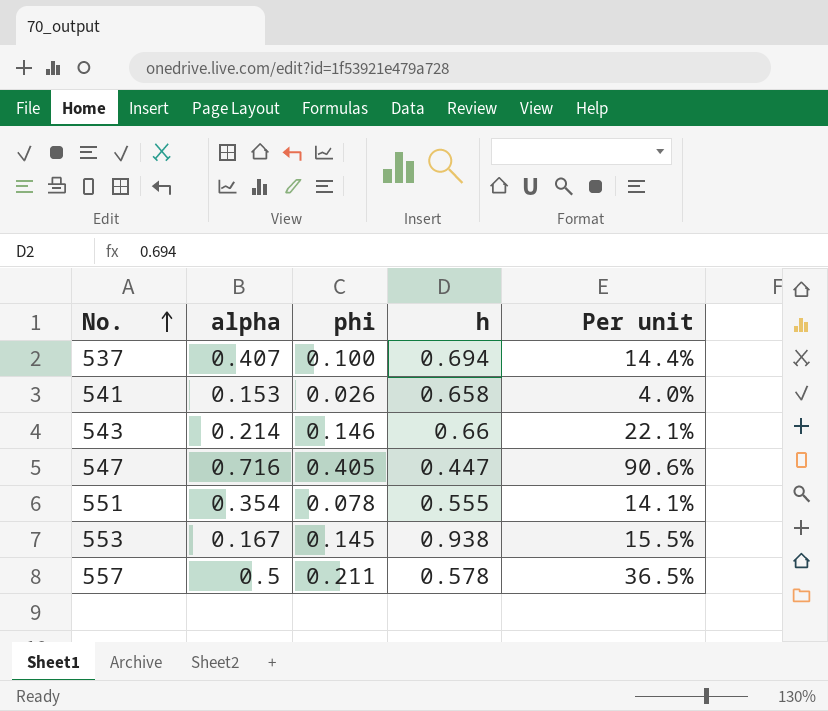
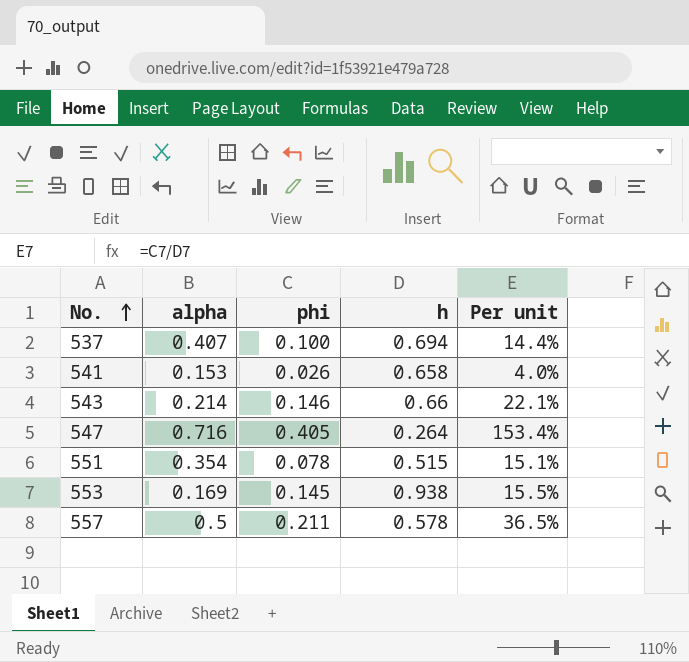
547 | h: 0.447 -> 0.264
547 | Per unit: 90.6% -> 153.4%
551 | h: 0.555 -> 0.515
551 | Per unit: 14.1% -> 15.1%
553 | alpha: 0.167 -> 0.169

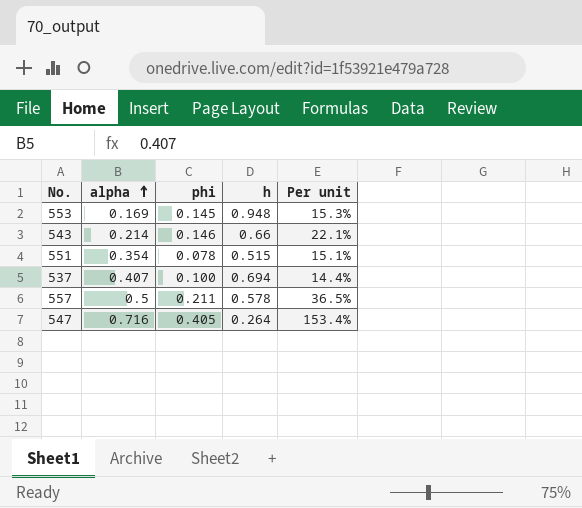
row order: No. ascending -> alpha ascending
row 541: 0.153 | 0.026 | 0.658 | 4.0% -> none
553 | h: 0.938 -> 0.948
553 | Per unit: 15.5% -> 15.3%

